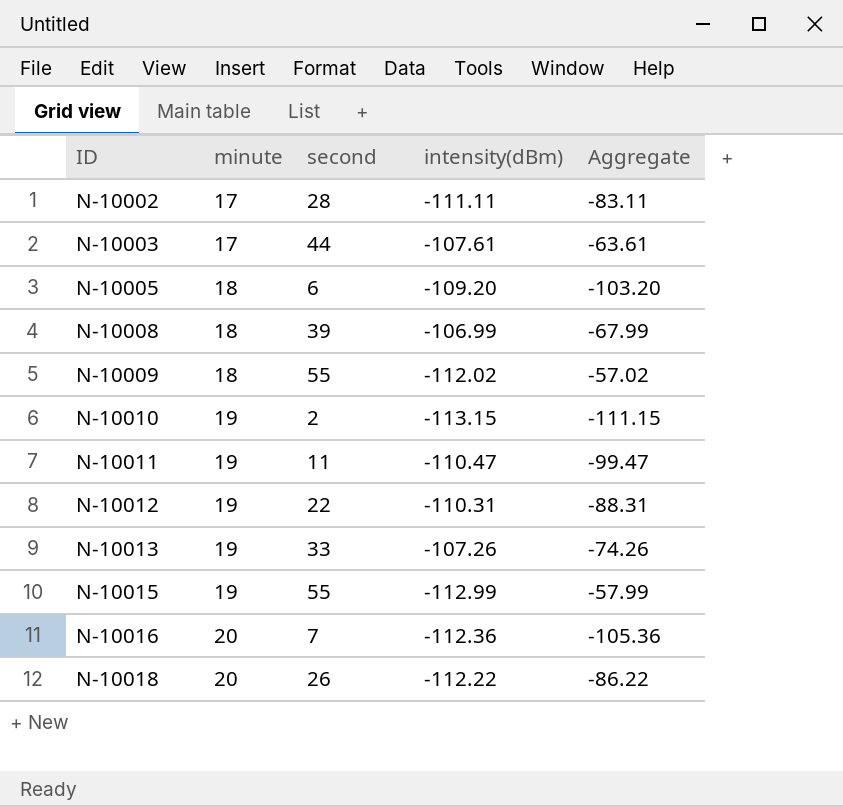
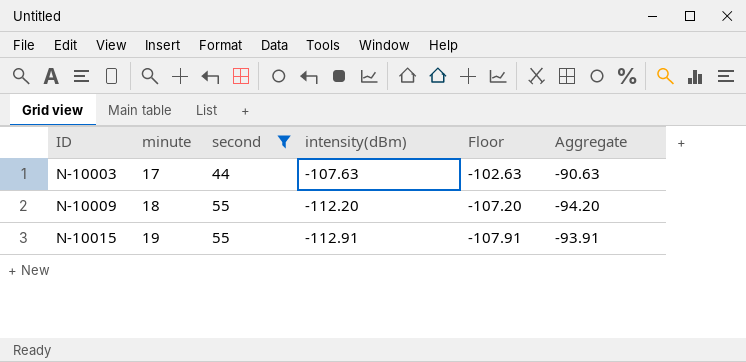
filter: none -> second >= 44
column Floor | formula: none -> [intensity(dBm)] + 5
column Aggregate | formula: [second] + [intensity(dBm)] -> [minute] + [intensity(dBm)]
N-10003 | intensity(dBm): -107.61 -> -107.63
N-10009 | intensity(dBm): -112.02 -> -112.20
N-10015 | intensity(dBm): -112.99 -> -112.91

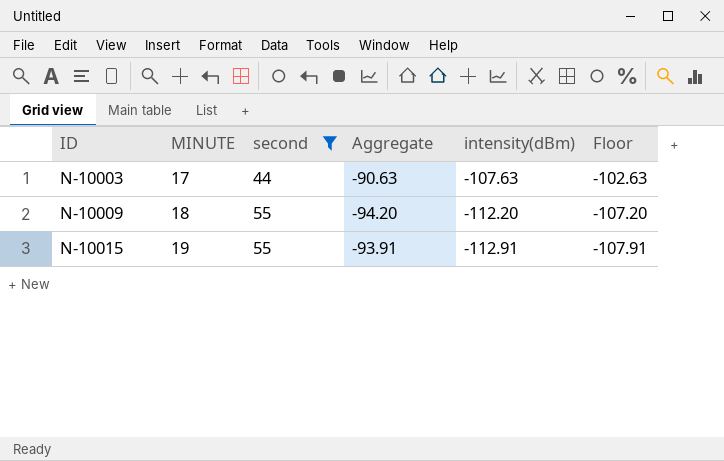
column name: minute -> MINUTE
column Aggregate | position: 6 -> 4

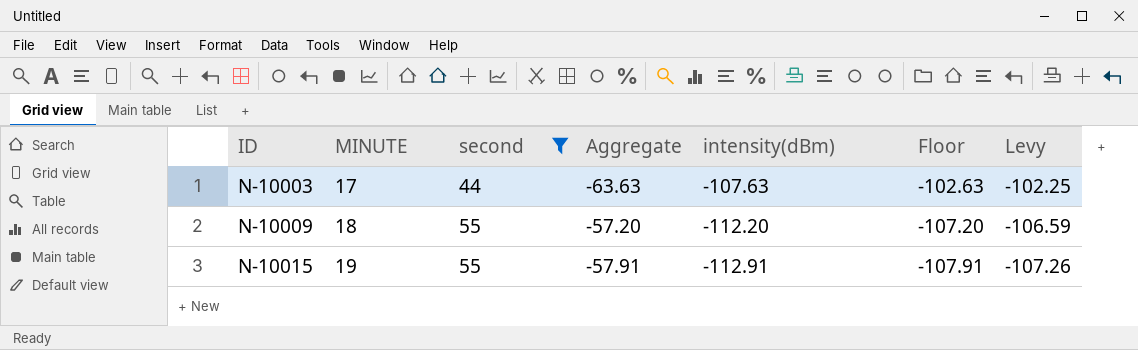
column Aggregate | formula: [MINUTE] + [intensity(dBm)] -> [second] + [intensity(dBm)]
column Levy | formula: none -> [intensity(dBm)] * 0.95

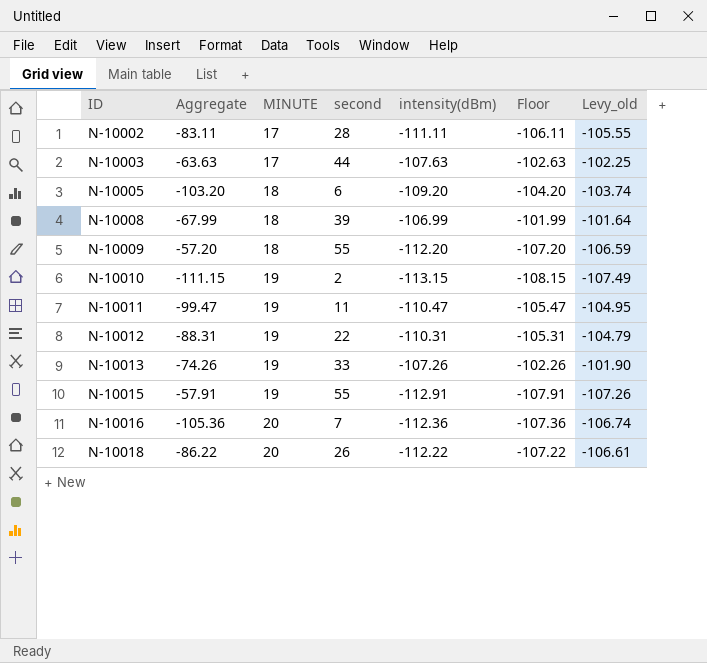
filter: second >= 44 -> none
column Aggregate | position: 4 -> 2
column name: Levy -> Levy_old

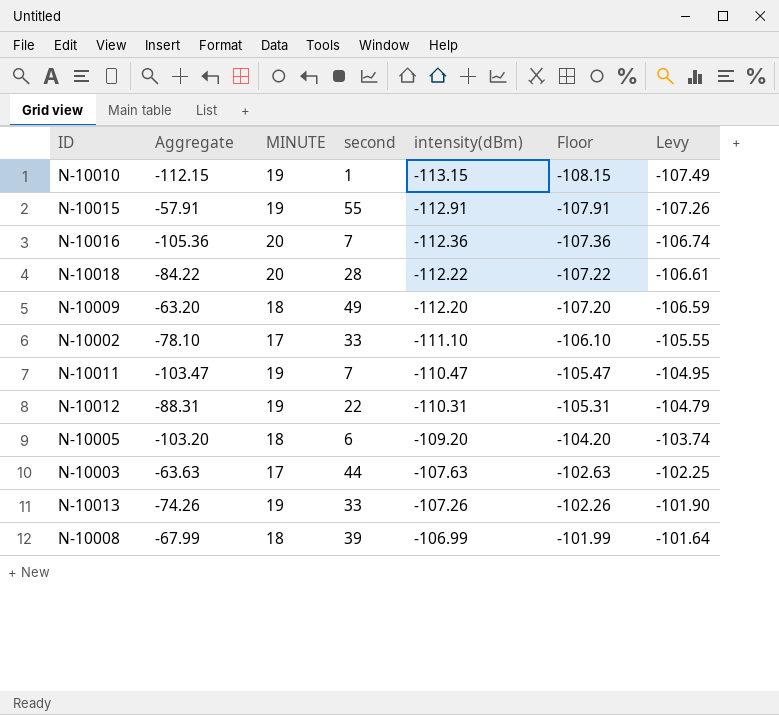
row order: ID ascending -> intensity(dBm) ascending
column name: Levy_old -> Levy
N-10010 | Aggregate: -111.15 -> -112.15
N-10010 | second: 2 -> 1
N-10018 | Aggregate: -86.22 -> -84.22
N-10018 | second: 26 -> 28
N-10009 | Aggregate: -57.20 -> -63.20
N-10009 | second: 55 -> 49
N-10002 | Aggregate: -83.11 -> -78.10
N-10002 | second: 28 -> 33
N-10002 | intensity(dBm): -111.11 -> -111.10
N-10002 | Floor: -106.11 -> -106.10
N-10011 | Aggregate: -99.47 -> -103.47
N-10011 | second: 11 -> 7

